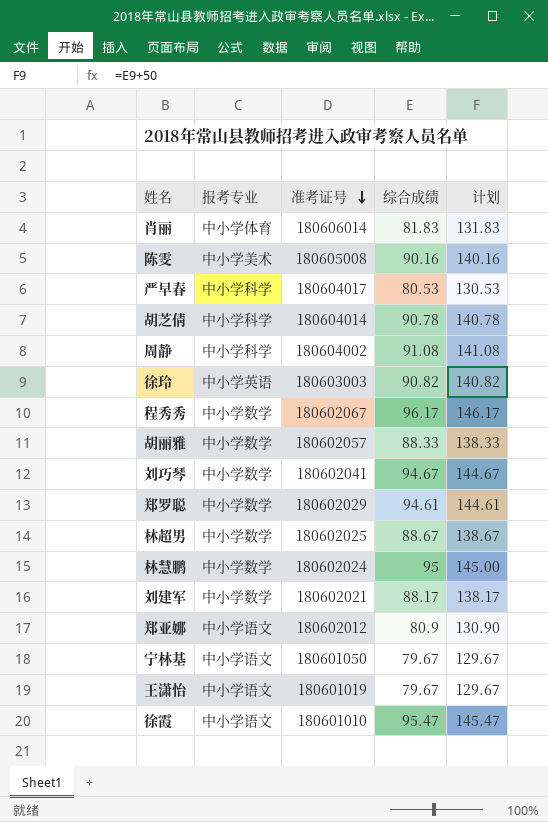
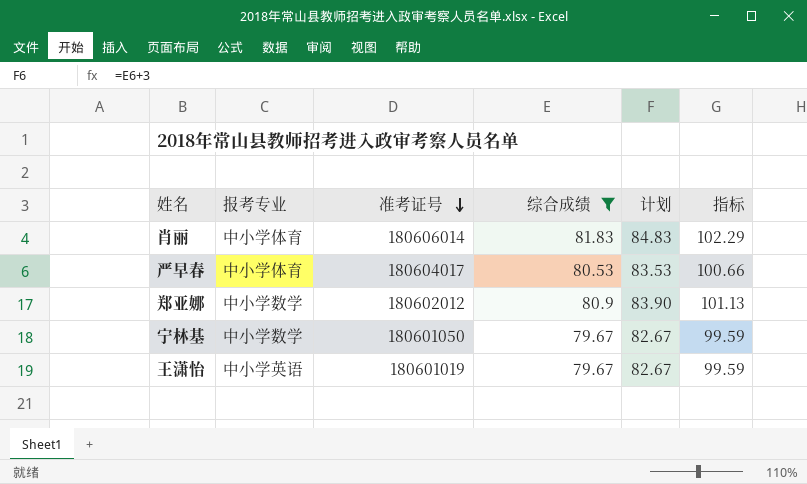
filter: none -> 综合成绩 <= 81.83
column 计划 | formula: [综合成绩] + 50 -> [综合成绩] + 3
column 指标 | formula: none -> [综合成绩] * 1.25
严早春 | 报考专业: 中小学科学 -> 中小学体育
郑亚娜 | 报考专业: 中小学语文 -> 中小学数学
宁林基 | 报考专业: 中小学语文 -> 中小学数学
王潇怡 | 报考专业: 中小学语文 -> 中小学英语

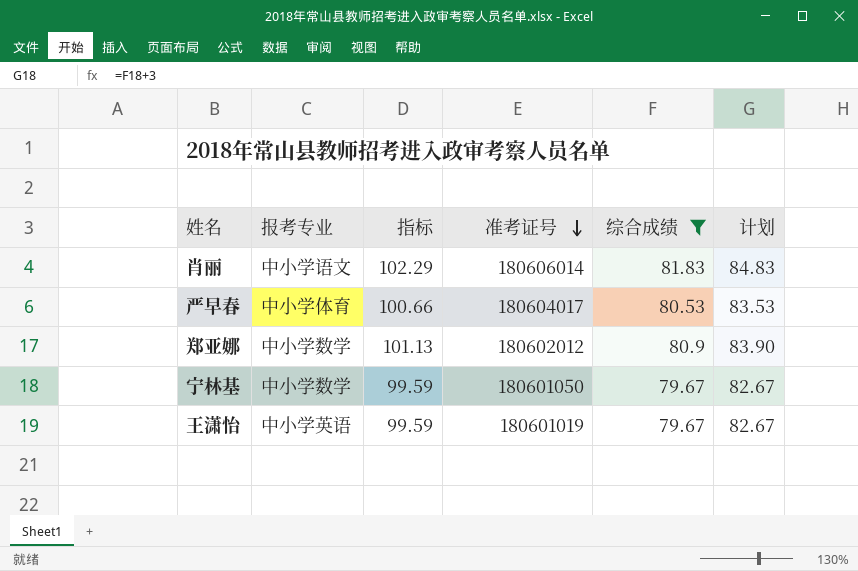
column 指标 | position: 6 -> 3
肖丽 | 报考专业: 中小学体育 -> 中小学语文

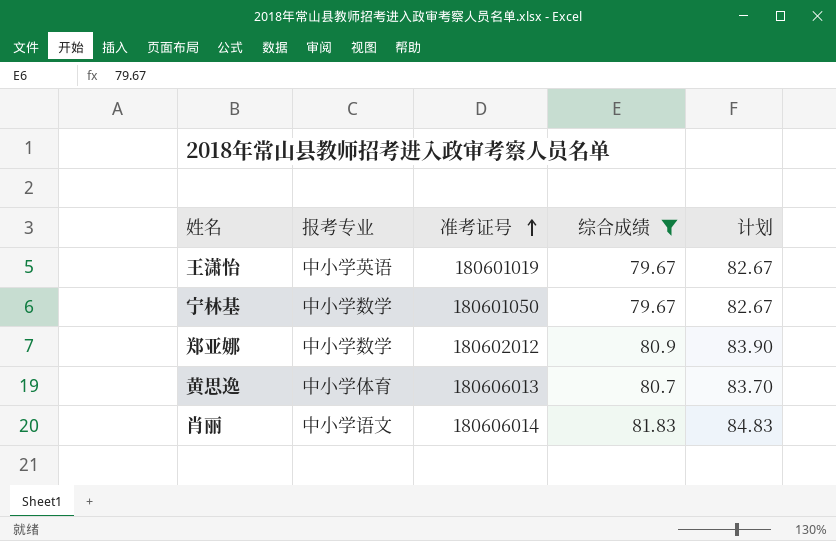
row order: 准考证号 descending -> 准考证号 ascending
column 指标 | formula: [综合成绩] * 1.25 -> none
row 严早春: 中小学体育 | 100.66 | 180604017 | 80.53 | 83.53 -> none
row 黄思逸: none -> 中小学体育 | 180606013 | 80.7 | 83.70

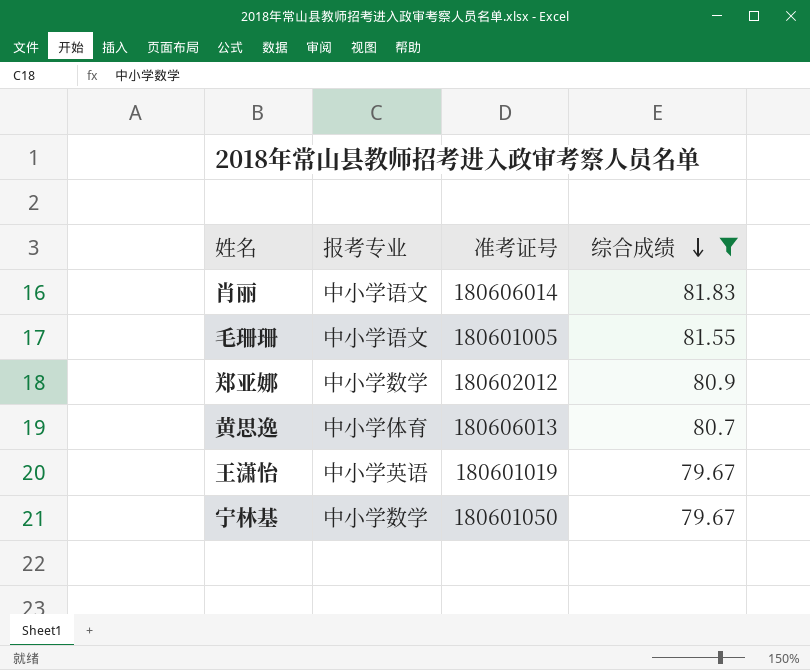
row order: 准考证号 ascending -> 综合成绩 descending
column 计划 | formula: [综合成绩] + 3 -> none
row 毛珊珊: none -> 中小学语文 | 180601005 | 81.55

